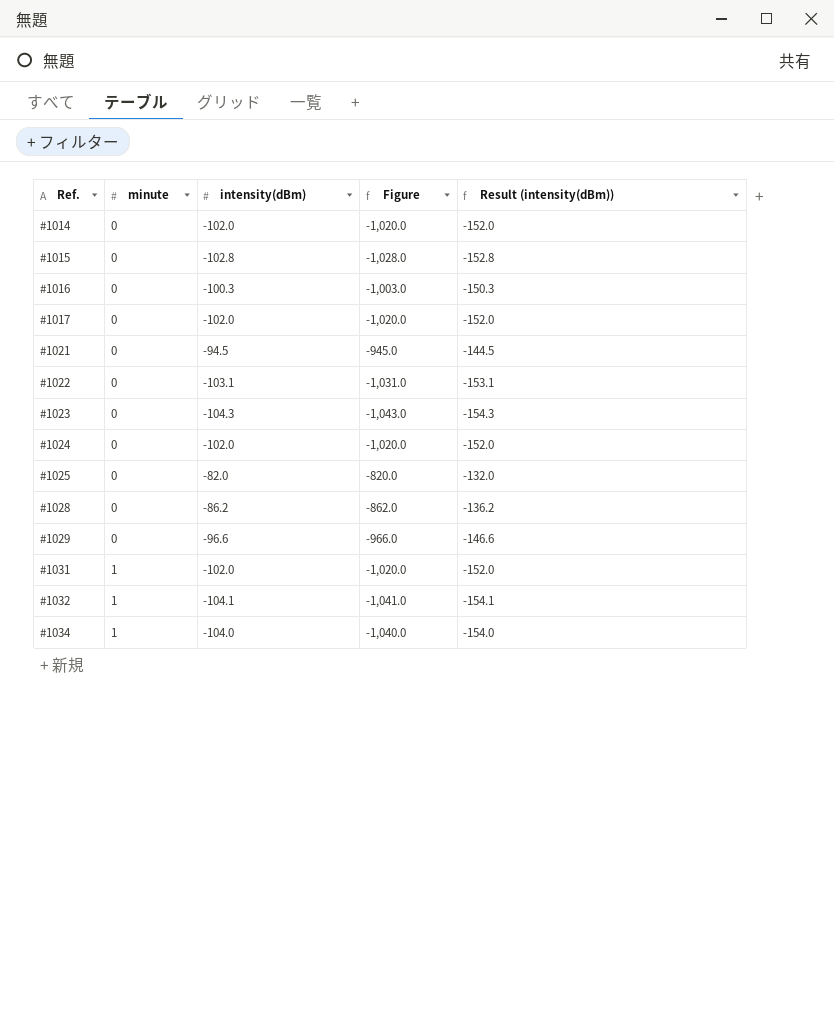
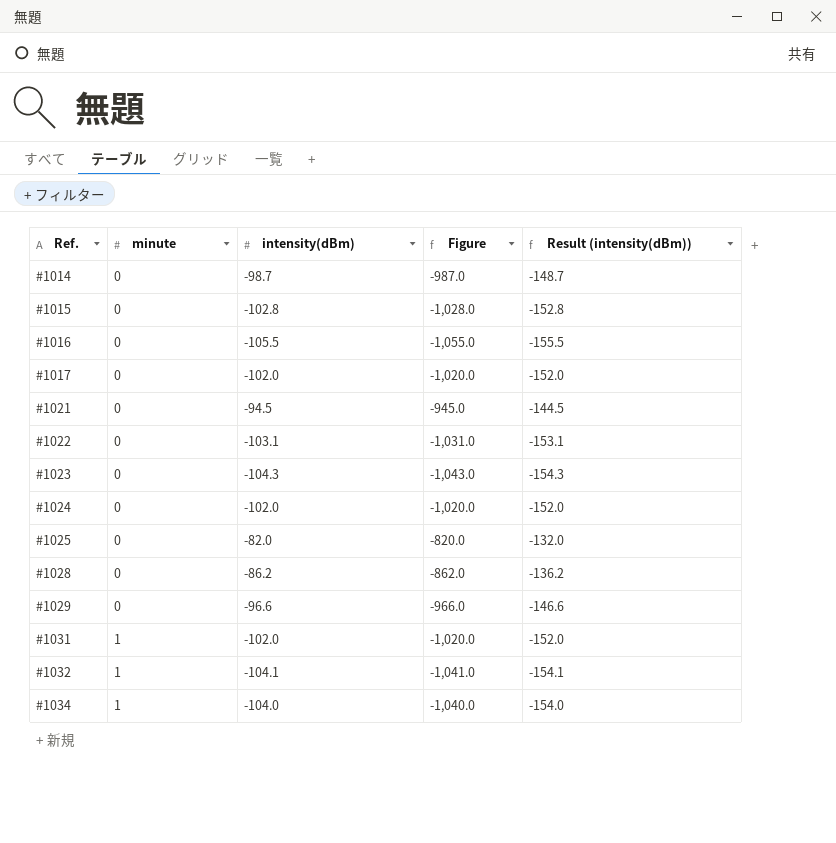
#1014 | intensity(dBm): -102.0 -> -98.7
#1014 | Figure: -1,020.0 -> -987.0
#1014 | Result (intensity(dBm)): -152.0 -> -148.7
#1016 | intensity(dBm): -100.3 -> -105.5
#1016 | Figure: -1,003.0 -> -1,055.0
#1016 | Result (intensity(dBm)): -150.3 -> -155.5

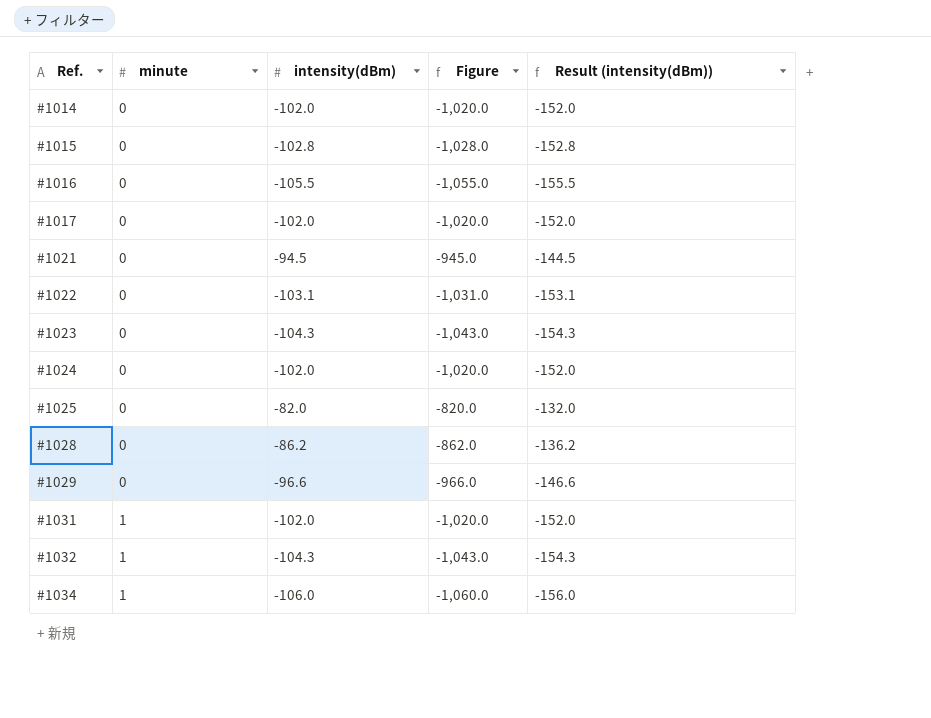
#1014 | intensity(dBm): -98.7 -> -102.0
#1014 | Figure: -987.0 -> -1,020.0
#1014 | Result (intensity(dBm)): -148.7 -> -152.0
#1032 | intensity(dBm): -104.1 -> -104.3
#1032 | Figure: -1,041.0 -> -1,043.0
#1032 | Result (intensity(dBm)): -154.1 -> -154.3
#1034 | intensity(dBm): -104.0 -> -106.0
#1034 | Figure: -1,040.0 -> -1,060.0
#1034 | Result (intensity(dBm)): -154.0 -> -156.0

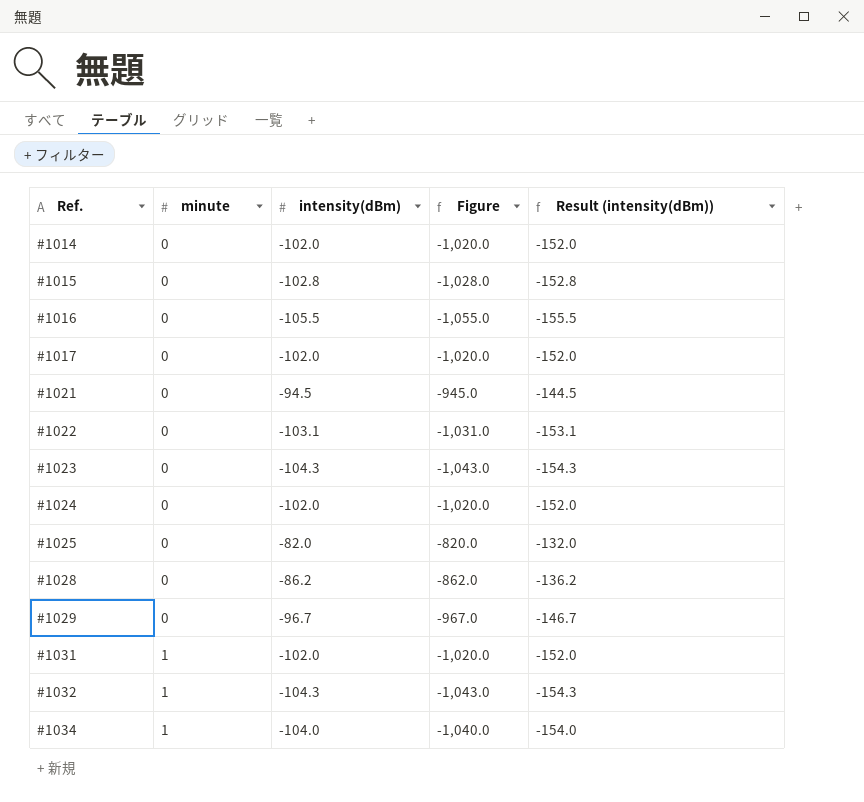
#1029 | intensity(dBm): -96.6 -> -96.7
#1029 | Figure: -966.0 -> -967.0
#1029 | Result (intensity(dBm)): -146.6 -> -146.7
#1034 | intensity(dBm): -106.0 -> -104.0
#1034 | Figure: -1,060.0 -> -1,040.0
#1034 | Result (intensity(dBm)): -156.0 -> -154.0

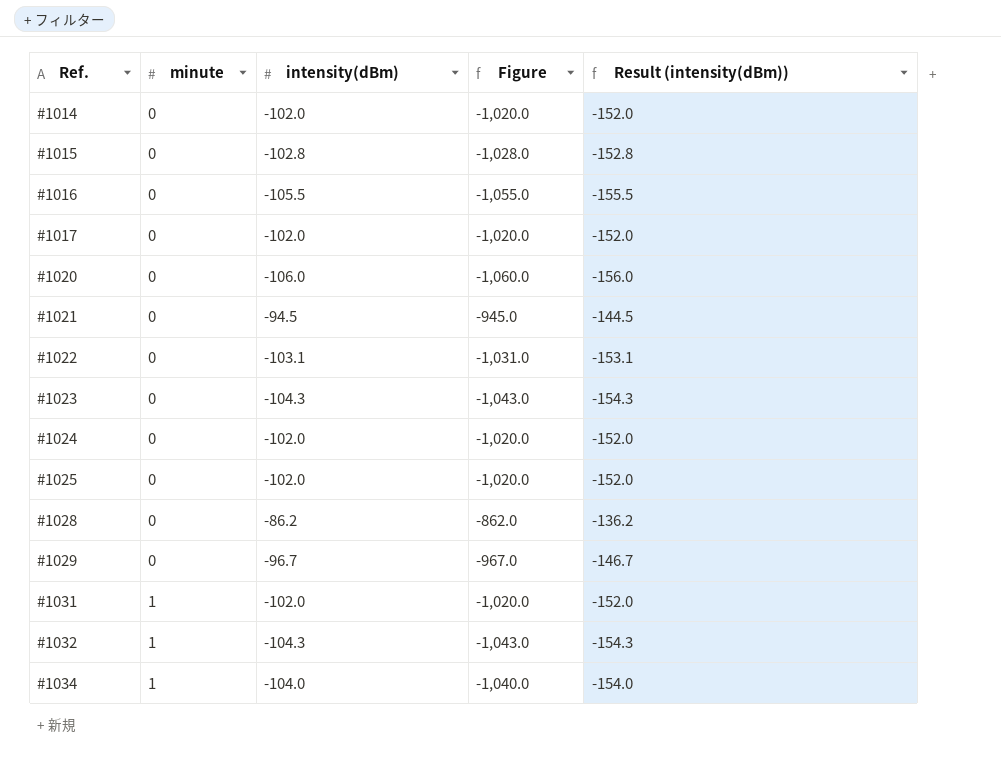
row #1020: none -> 0 | -106.0 | -1,060.0 | -156.0
#1025 | intensity(dBm): -82.0 -> -102.0
#1025 | Figure: -820.0 -> -1,020.0
#1025 | Result (intensity(dBm)): -132.0 -> -152.0

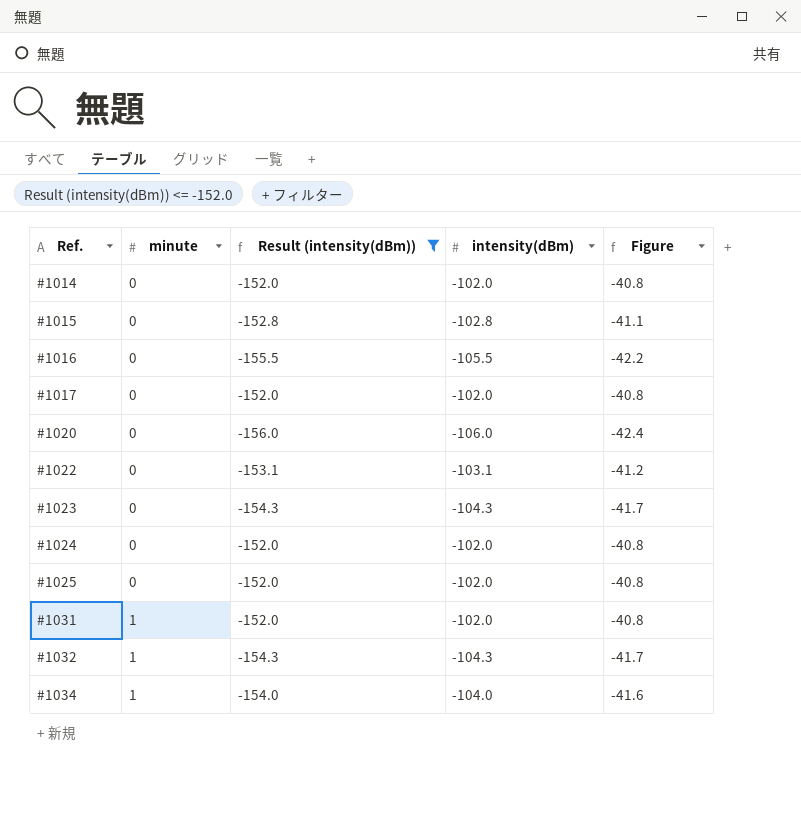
filter: none -> Result (intensity(dBm)) <= -152.0
column Result (intensity(dBm)) | position: 5 -> 3
column Figure | formula: [intensity(dBm)] * 10 -> [intensity(dBm)] * 0.4

